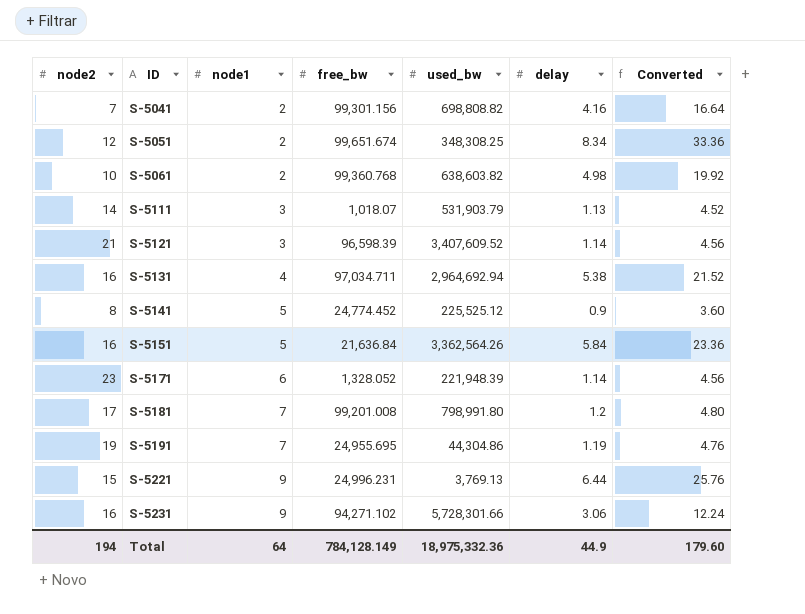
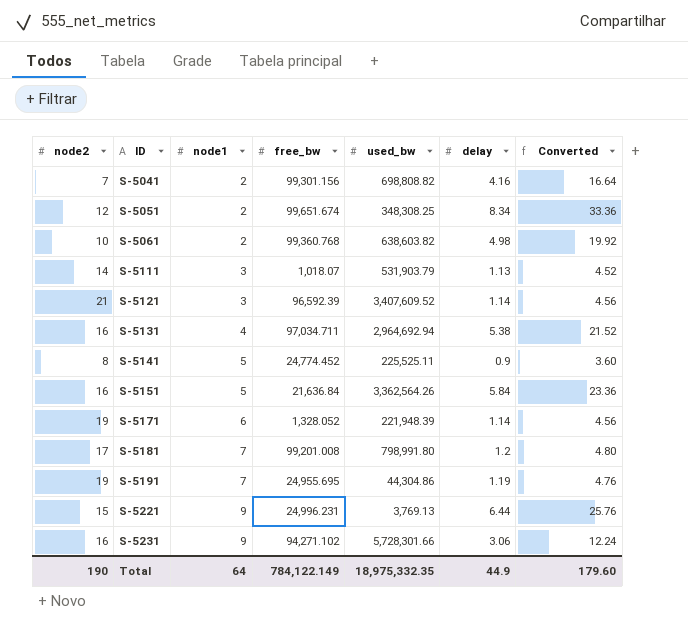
S-5121 | free_bw: 96,598.39 -> 96,592.39
S-5141 | used_bw: 225,525.12 -> 225,525.11
S-5171 | node2: 23 -> 19
Total | node2: 194 -> 190
Total | free_bw: 784,128.149 -> 784,122.149
Total | used_bw: 18,975,332.36 -> 18,975,332.35

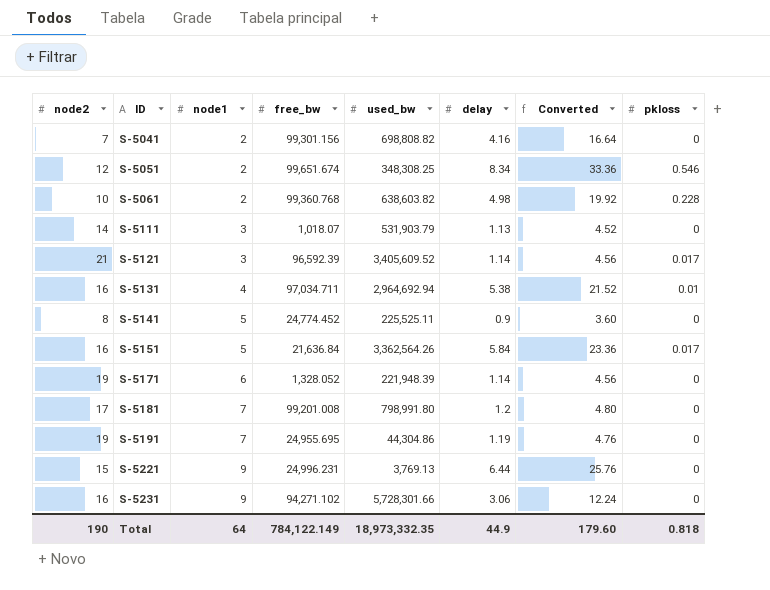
column pkloss | position: none -> 8
S-5121 | used_bw: 3,407,609.52 -> 3,405,609.52
Total | used_bw: 18,975,332.35 -> 18,973,332.35

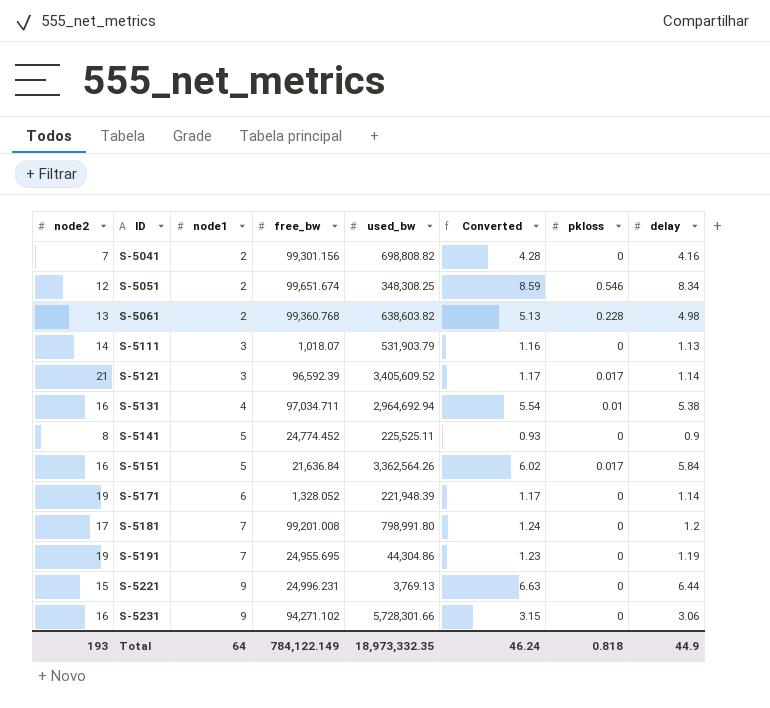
column Converted | formula: [delay] * 4 -> [delay] * 1.03
column delay | position: 6 -> 8
S-5061 | node2: 10 -> 13
Total | node2: 190 -> 193
Total | Converted: 179.60 -> 46.24

